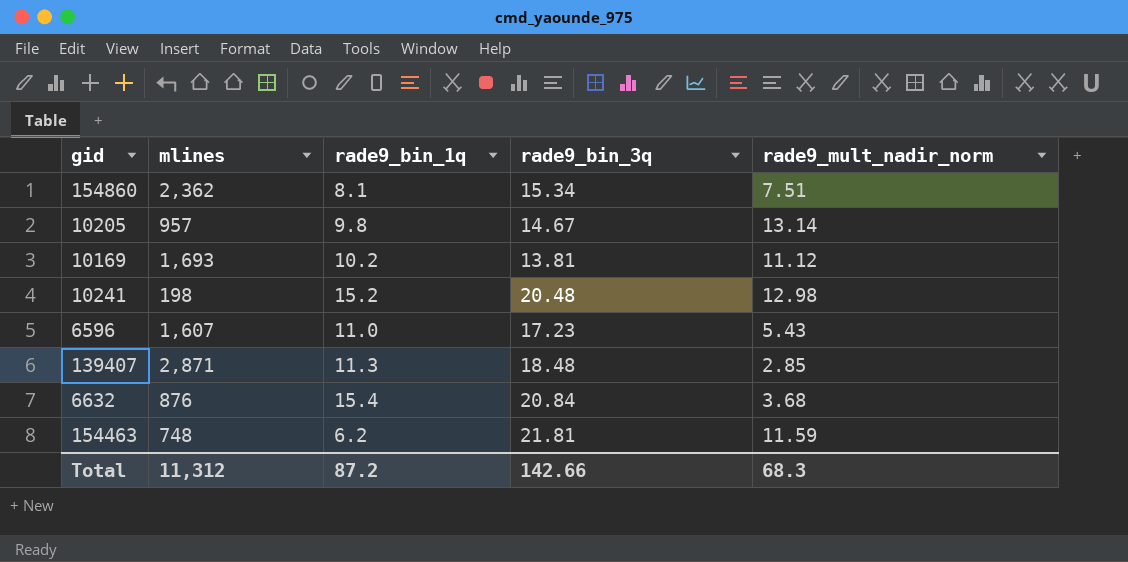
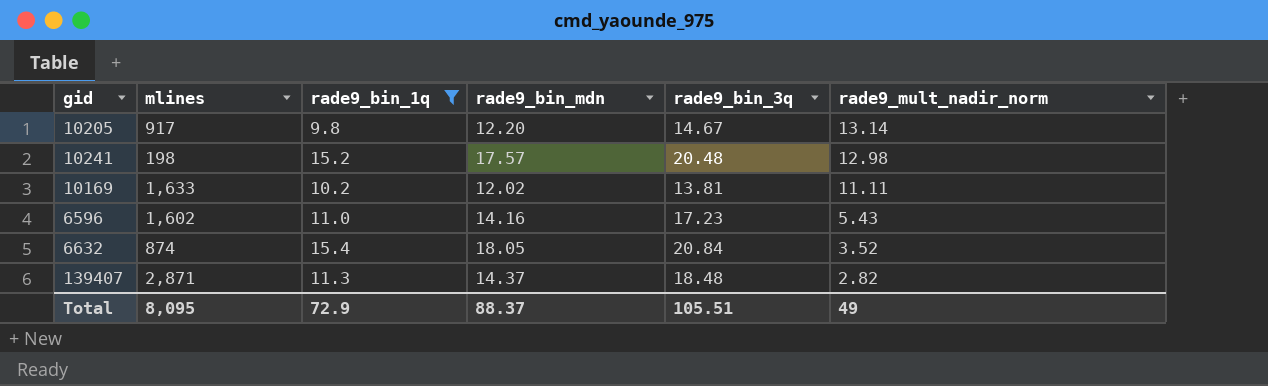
filter: none -> rade9_bin_1q >= 9.8
row order: none -> rade9_mult_nadir_norm descending
column rade9_bin_mdn | position: none -> 4
10205 | mlines: 957 -> 917
10169 | mlines: 1,693 -> 1,633
10169 | rade9_mult_nadir_norm: 11.12 -> 11.11
6596 | mlines: 1,607 -> 1,602
6632 | mlines: 876 -> 874
6632 | rade9_mult_nadir_norm: 3.68 -> 3.52
139407 | rade9_mult_nadir_norm: 2.85 -> 2.82
Total | mlines: 11,312 -> 8,095
Total | rade9_bin_1q: 87.2 -> 72.9
Total | rade9_bin_3q: 142.66 -> 105.51
Total | rade9_mult_nadir_norm: 68.3 -> 49

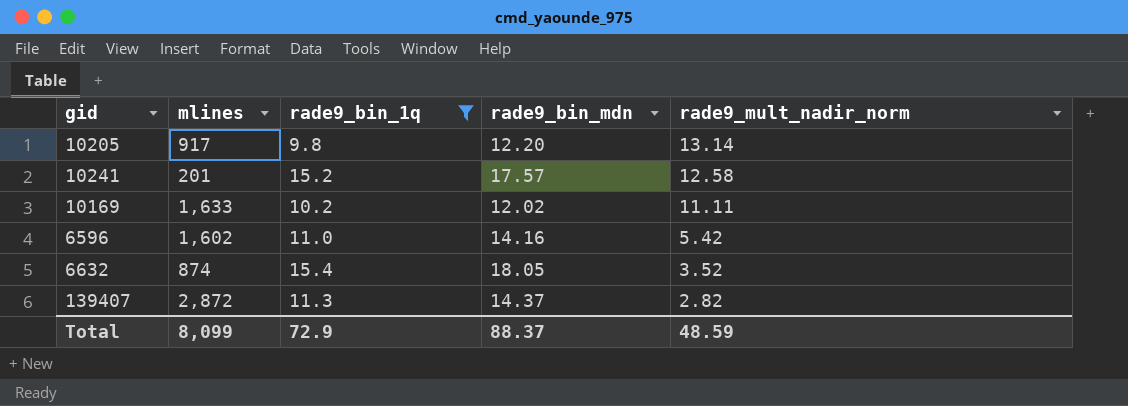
column rade9_bin_3q | position: 5 -> none
10241 | mlines: 198 -> 201
10241 | rade9_mult_nadir_norm: 12.98 -> 12.58
6596 | rade9_mult_nadir_norm: 5.43 -> 5.42
139407 | mlines: 2,871 -> 2,872
Total | mlines: 8,095 -> 8,099
Total | rade9_mult_nadir_norm: 49 -> 48.59

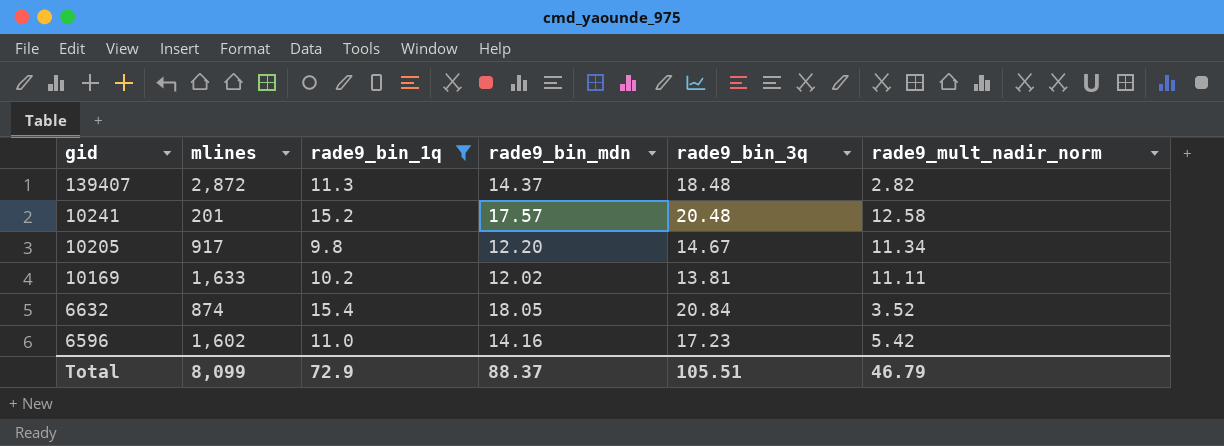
row order: rade9_mult_nadir_norm descending -> gid descending
column rade9_bin_3q | position: none -> 5
10205 | rade9_mult_nadir_norm: 13.14 -> 11.34
Total | rade9_mult_nadir_norm: 48.59 -> 46.79

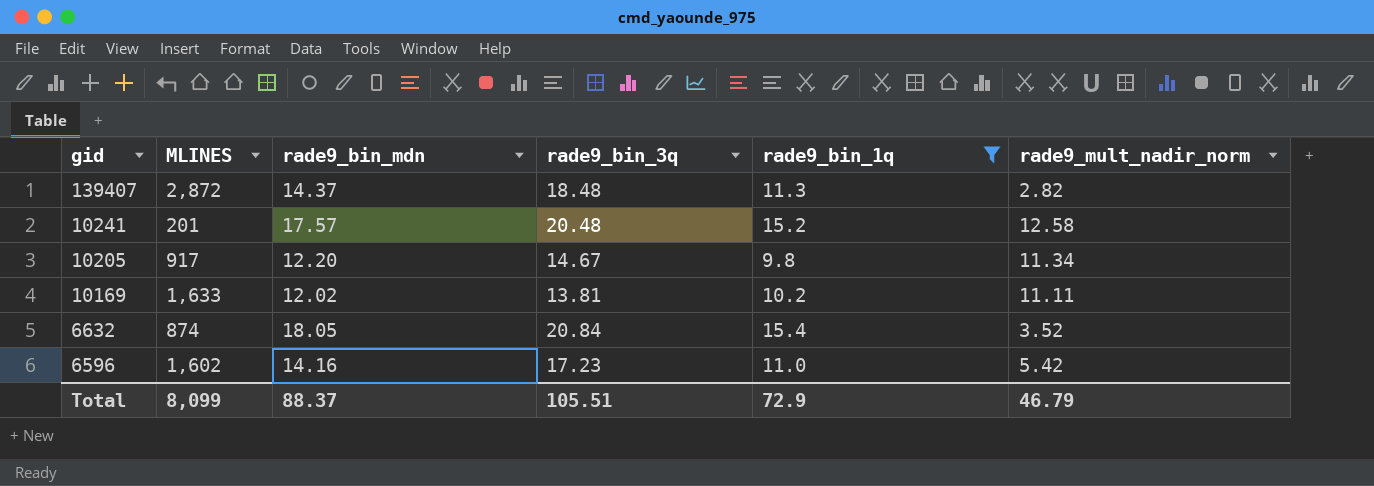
column name: mlines -> MLINES
column rade9_bin_1q | position: 3 -> 5

